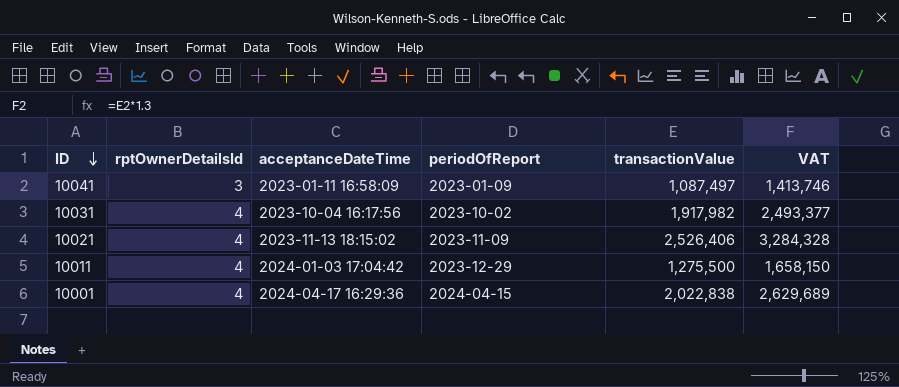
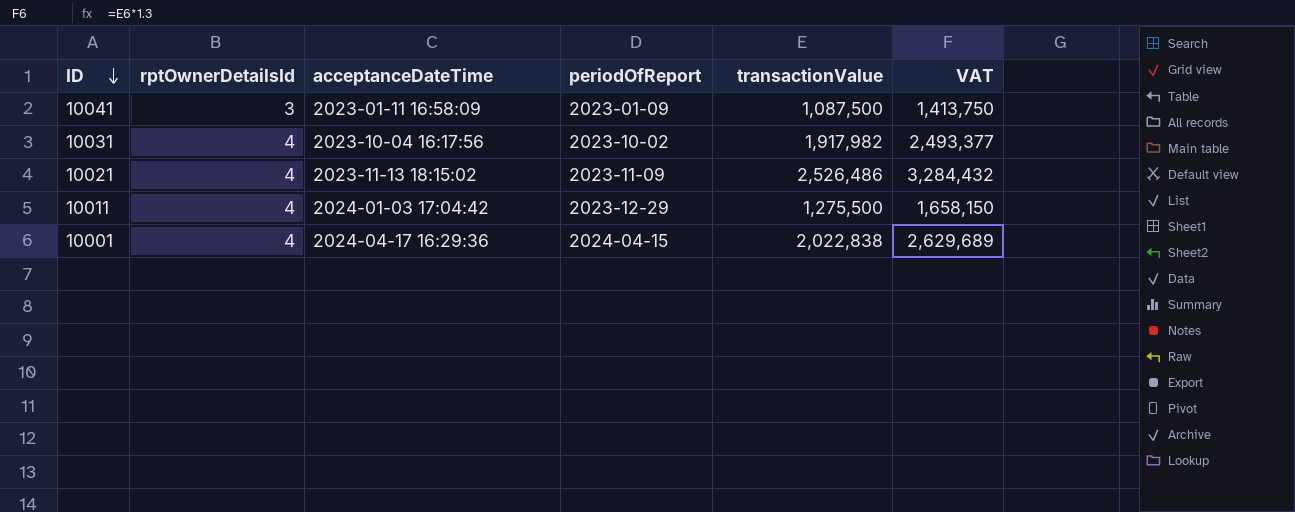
10041 | transactionValue: 1,087,497 -> 1,087,500
10041 | VAT: 1,413,746 -> 1,413,750
10021 | transactionValue: 2,526,406 -> 2,526,486
10021 | VAT: 3,284,328 -> 3,284,432

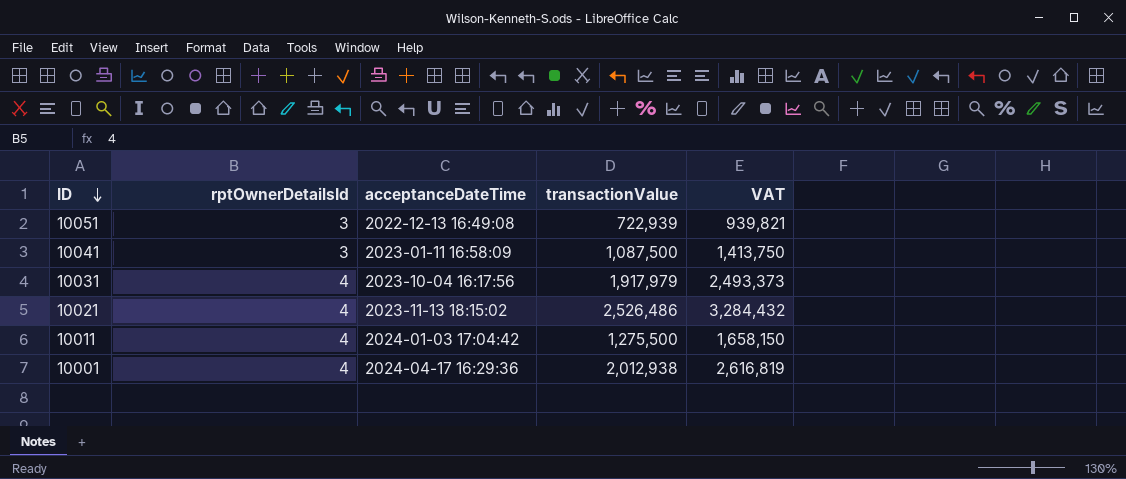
column periodOfReport | position: 4 -> none
row 10051: none -> 3 | 2022-12-13 16:49:08 | 722,939 | 939,821
10031 | transactionValue: 1,917,982 -> 1,917,979
10031 | VAT: 2,493,377 -> 2,493,373
10001 | transactionValue: 2,022,838 -> 2,012,938
10001 | VAT: 2,629,689 -> 2,616,819

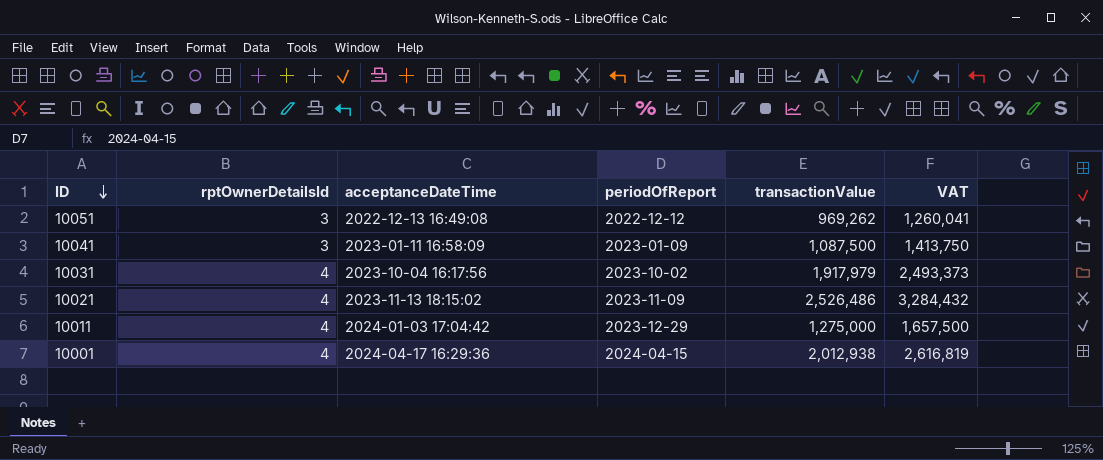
column periodOfReport | position: none -> 4
10051 | transactionValue: 722,939 -> 969,262
10051 | VAT: 939,821 -> 1,260,041
10011 | transactionValue: 1,275,500 -> 1,275,000
10011 | VAT: 1,658,150 -> 1,657,500

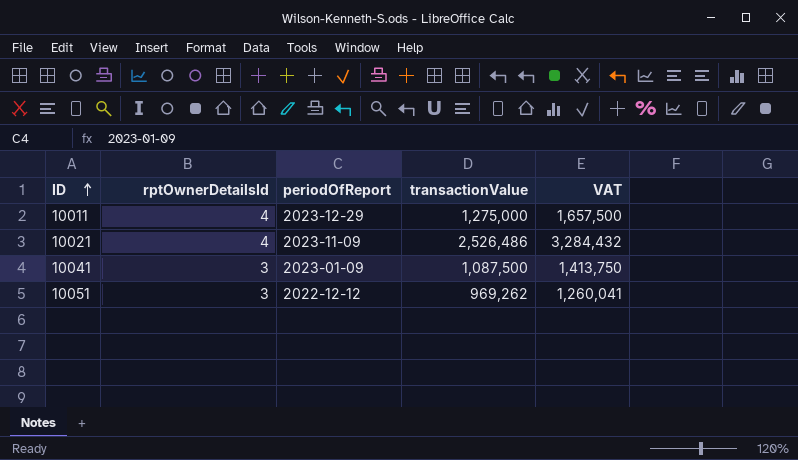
row order: ID descending -> ID ascending
column acceptanceDateTime | position: 3 -> none
row 10031: 4 | 2023-10-04 16:17:56 | 2023-10-02 | 1,917,979 | 2,493,373 -> none
row 10001: 4 | 2024-04-17 16:29:36 | 2024-04-15 | 2,012,938 | 2,616,819 -> none

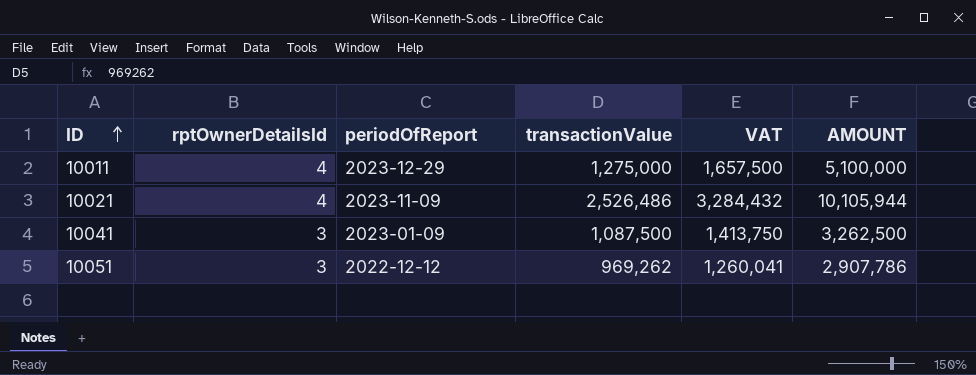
column AMOUNT | formula: none -> [rptOwnerDetailsId] * [transactionValue]

